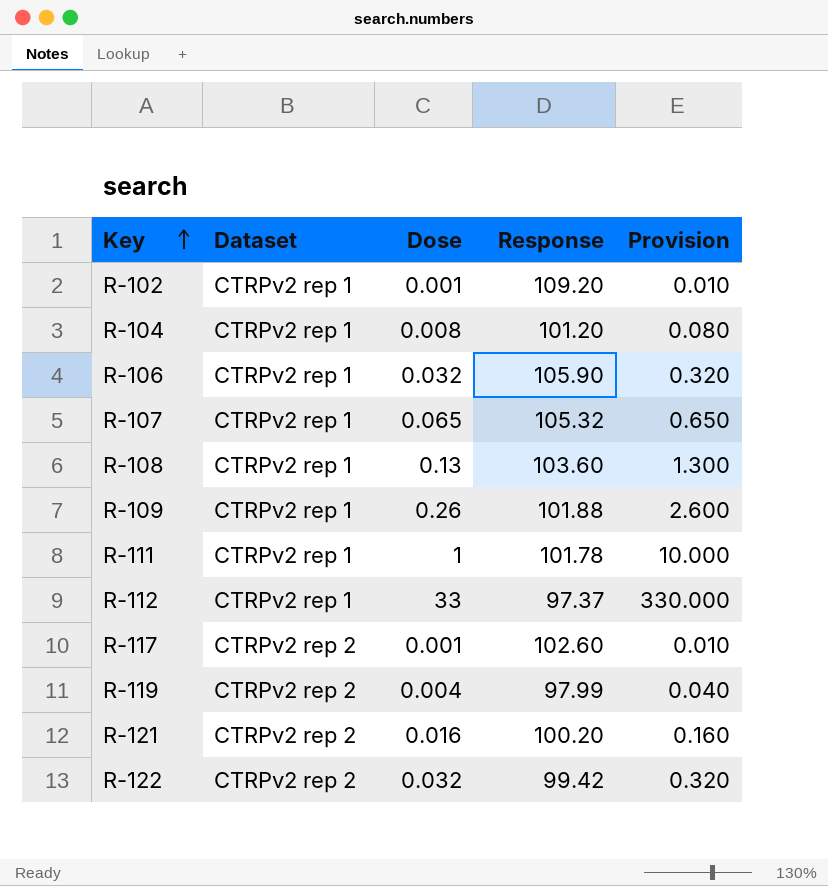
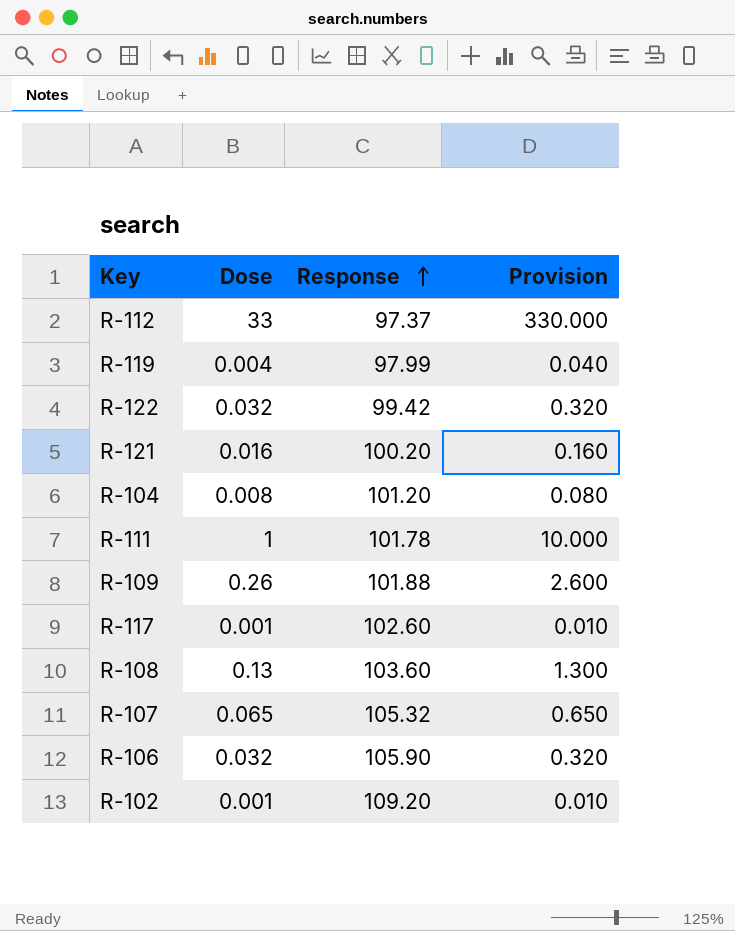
row order: Key ascending -> Response ascending
column Dataset | position: 2 -> none

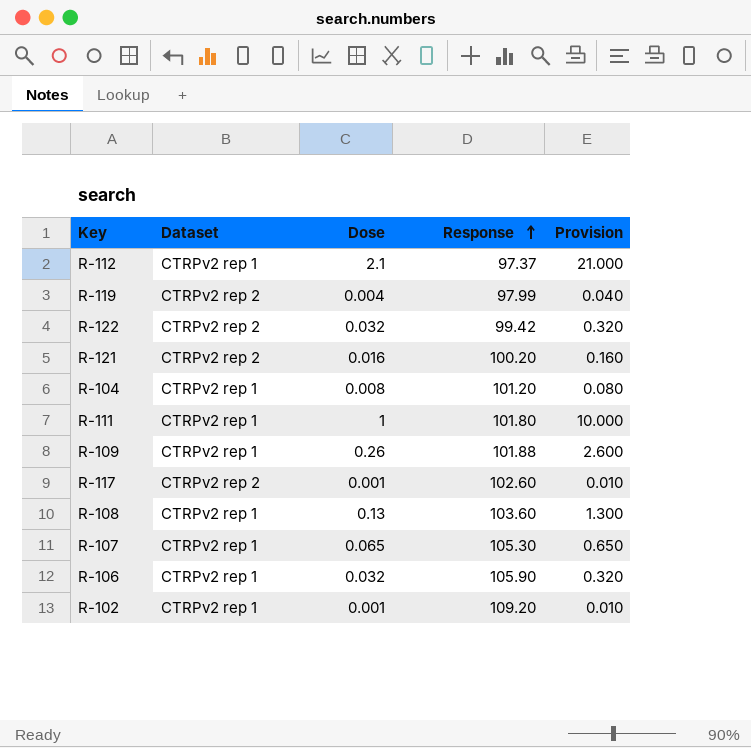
column Dataset | position: none -> 2
R-112 | Dose: 33 -> 2.1
R-112 | Provision: 330.000 -> 21.000
R-111 | Response: 101.78 -> 101.80
R-107 | Response: 105.32 -> 105.30

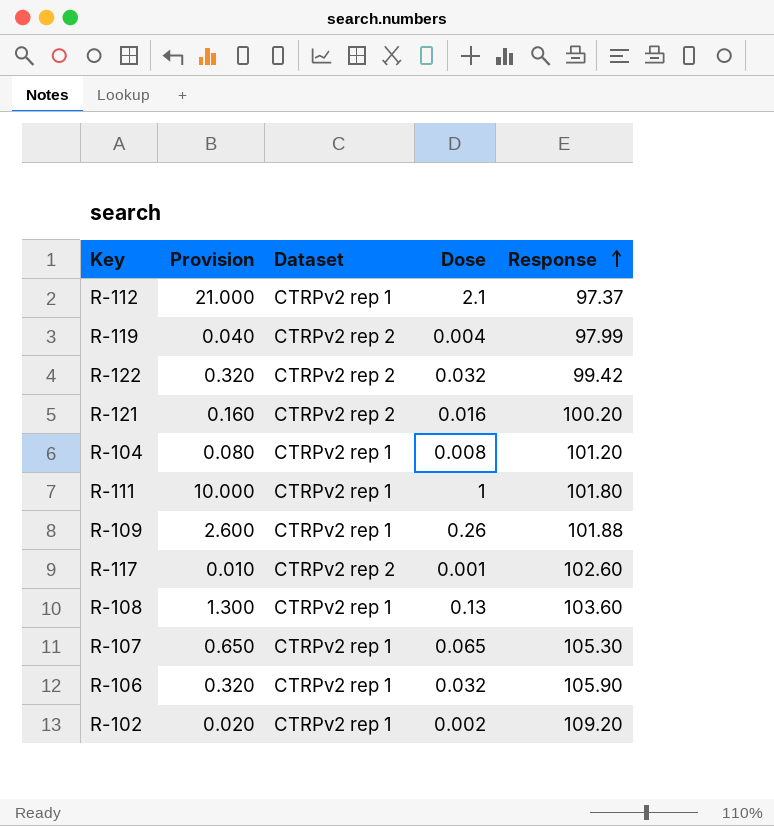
column Provision | position: 5 -> 2
R-102 | Provision: 0.010 -> 0.020
R-102 | Dose: 0.001 -> 0.002

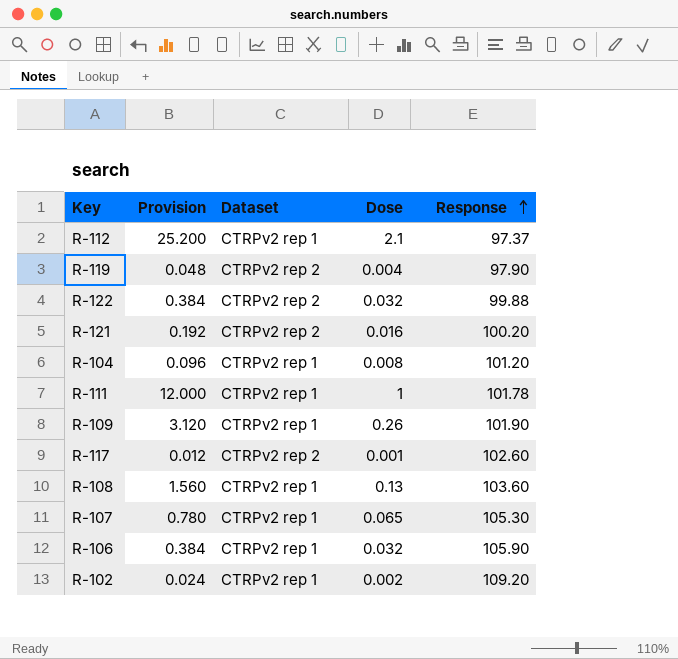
column Provision | formula: [Dose] * 10 -> [Dose] * 12
R-119 | Response: 97.99 -> 97.90
R-122 | Response: 99.42 -> 99.88
R-111 | Response: 101.80 -> 101.78
R-109 | Response: 101.88 -> 101.90

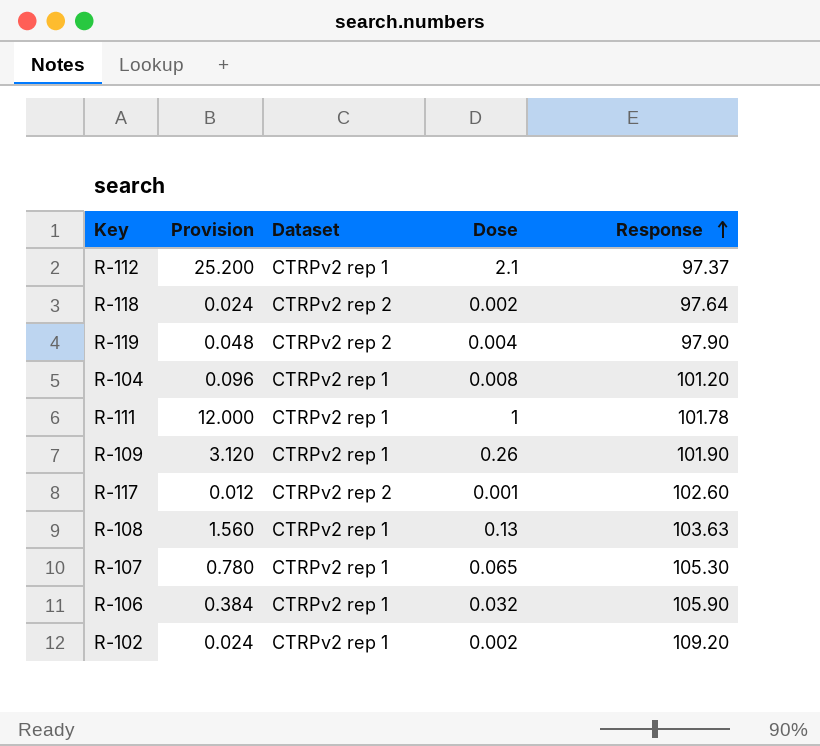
row R-122: 0.384 | CTRPv2 rep 2 | 0.032 | 99.88 -> none
row R-121: 0.192 | CTRPv2 rep 2 | 0.016 | 100.20 -> none
row R-118: none -> 0.024 | CTRPv2 rep 2 | 0.002 | 97.64
R-108 | Response: 103.60 -> 103.63

